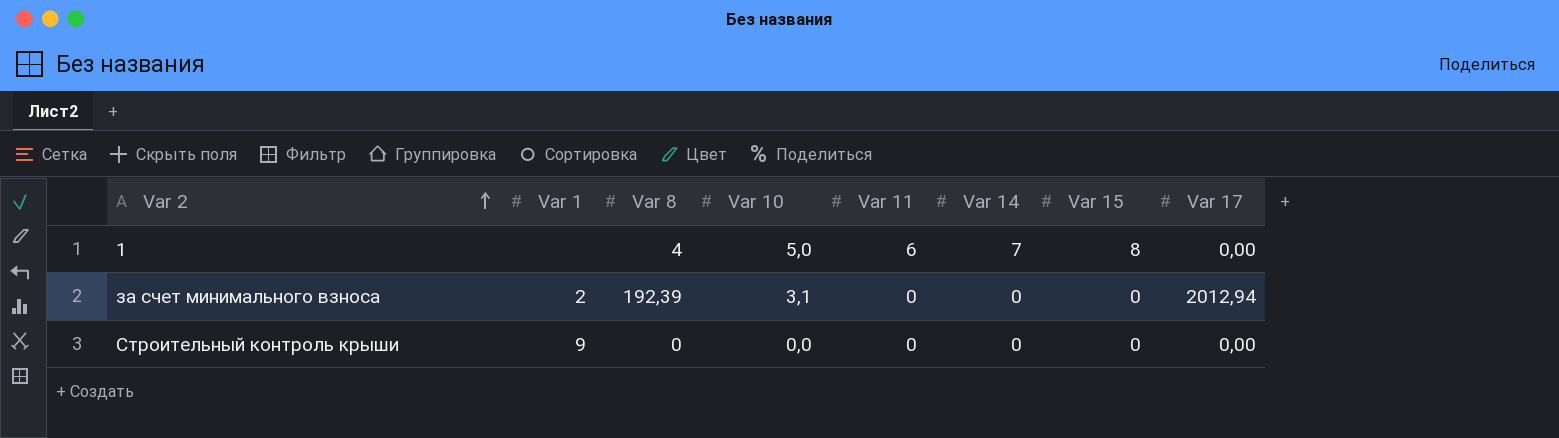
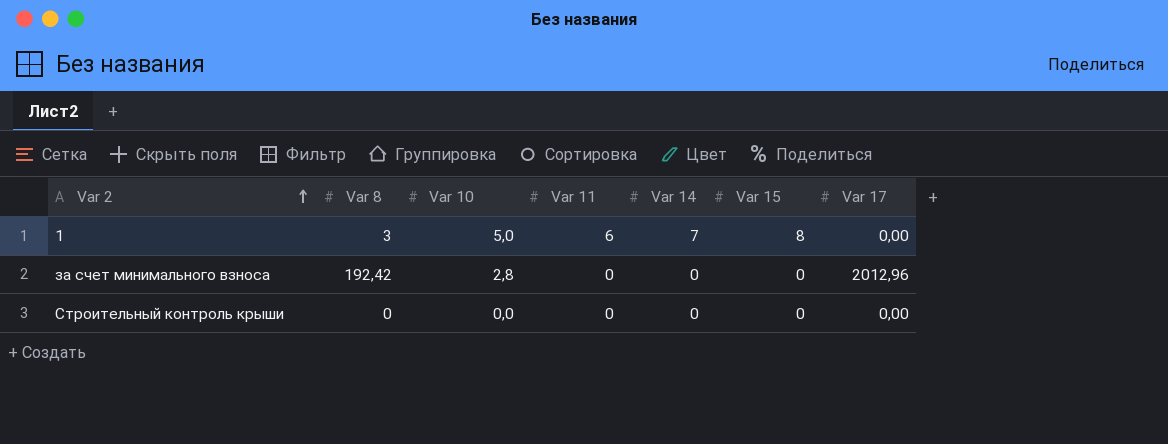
column Var 1 | position: 2 -> none
1 | Var 8: 4 -> 3
за счет минимального взноса | Var 8: 192,39 -> 192,42
за счет минимального взноса | Var 10: 3,1 -> 2,8
за счет минимального взноса | Var 17: 2012,94 -> 2012,96

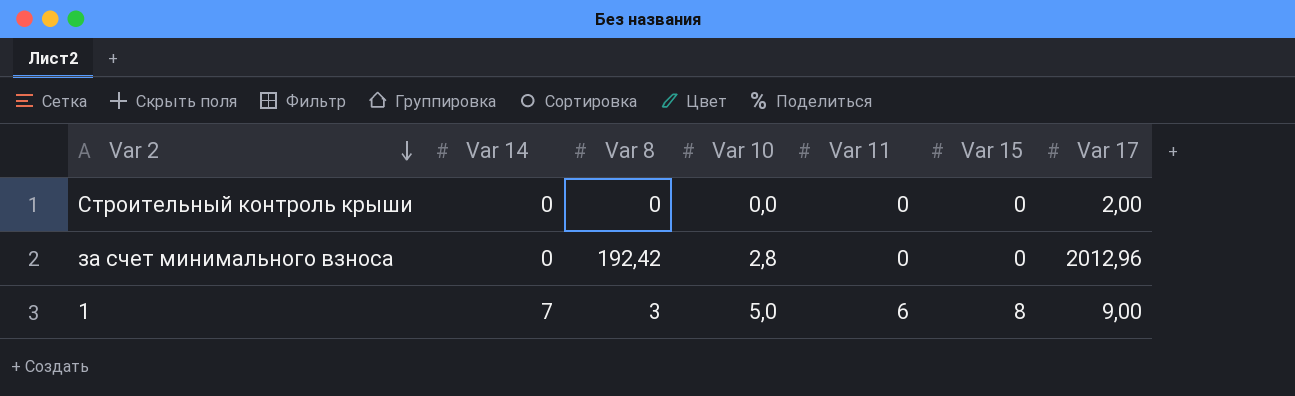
row order: Var 2 ascending -> Var 2 descending
column Var 14 | position: 5 -> 2
Строительный контроль крыши | Var 17: 0,00 -> 2,00
1 | Var 17: 0,00 -> 9,00

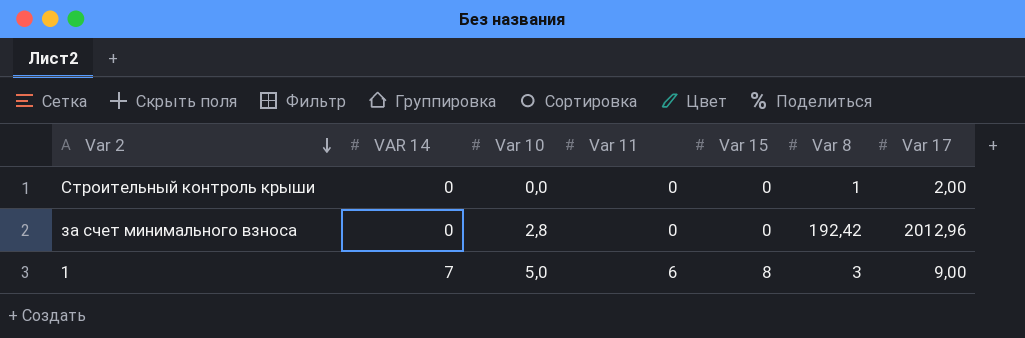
column name: Var 14 -> VAR 14
column Var 8 | position: 3 -> 6
Строительный контроль крыши | Var 8: 0 -> 1

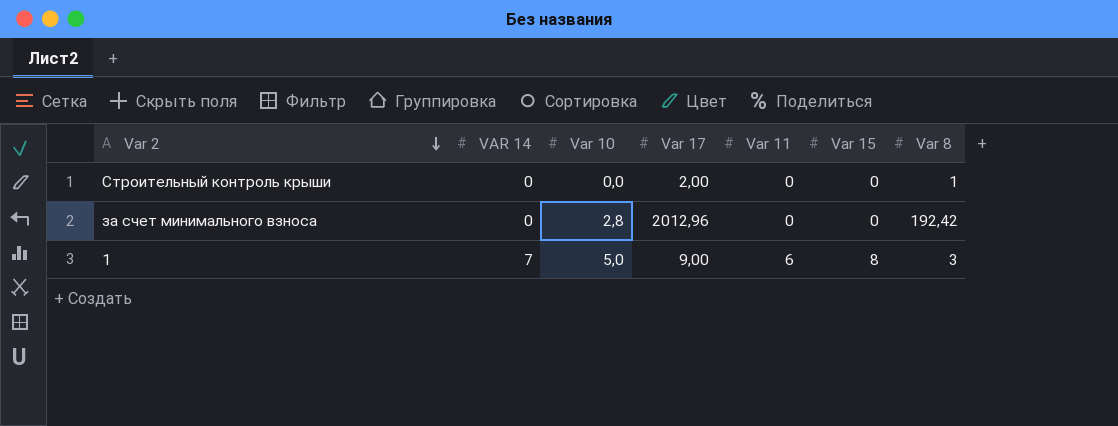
column Var 17 | position: 7 -> 4

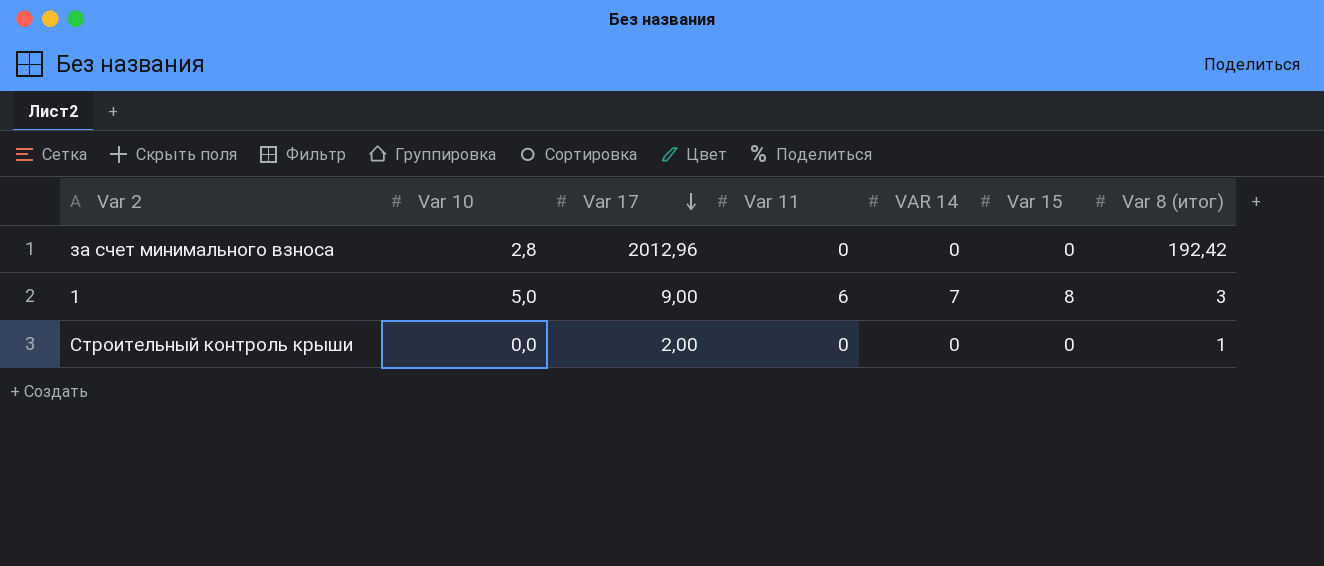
row order: Var 2 descending -> Var 17 descending
column VAR 14 | position: 2 -> 5
column name: Var 8 -> Var 8 (итог)

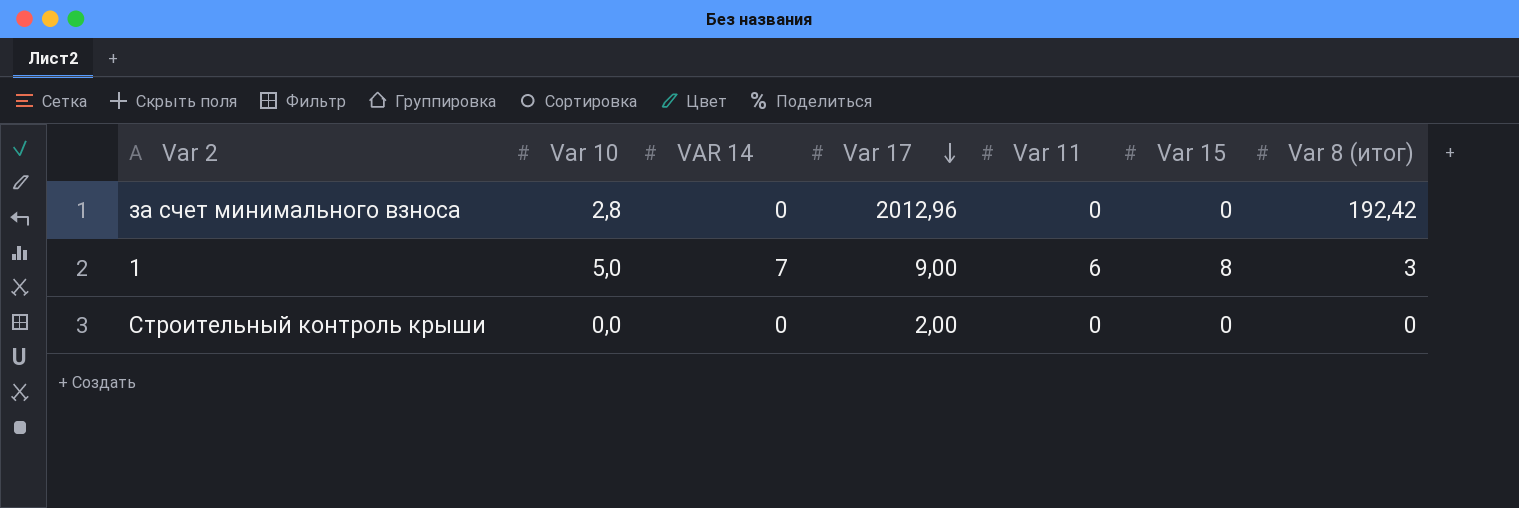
column VAR 14 | position: 5 -> 3
Строительный контроль крыши | Var 8 (итог): 1 -> 0

